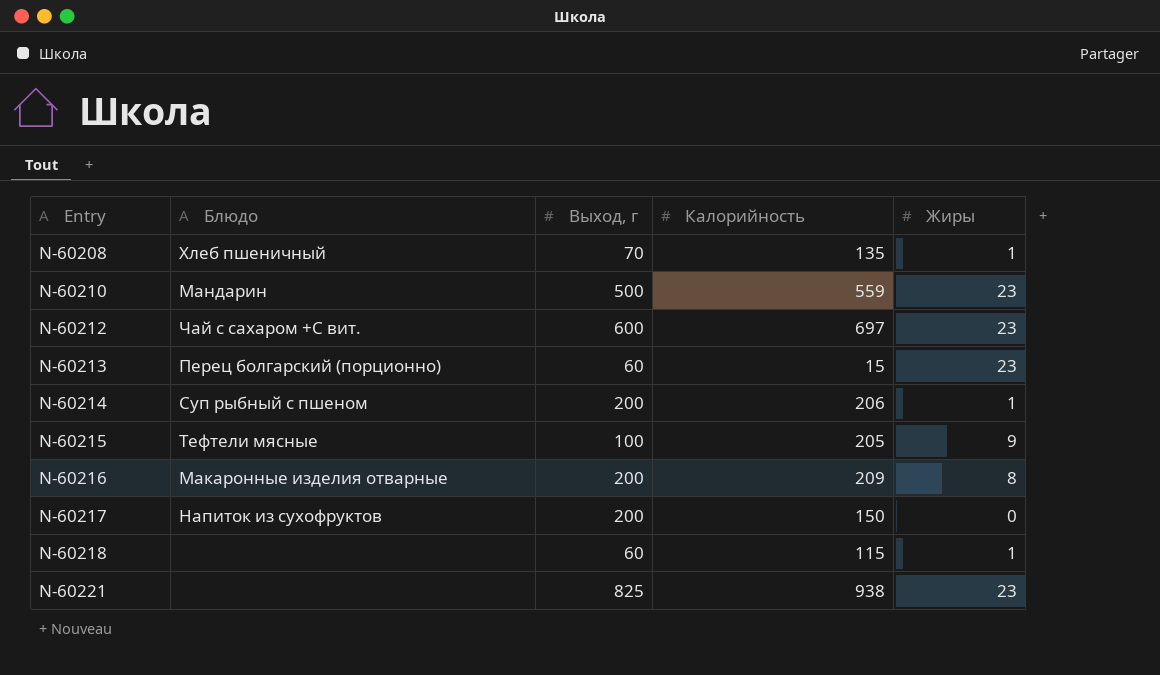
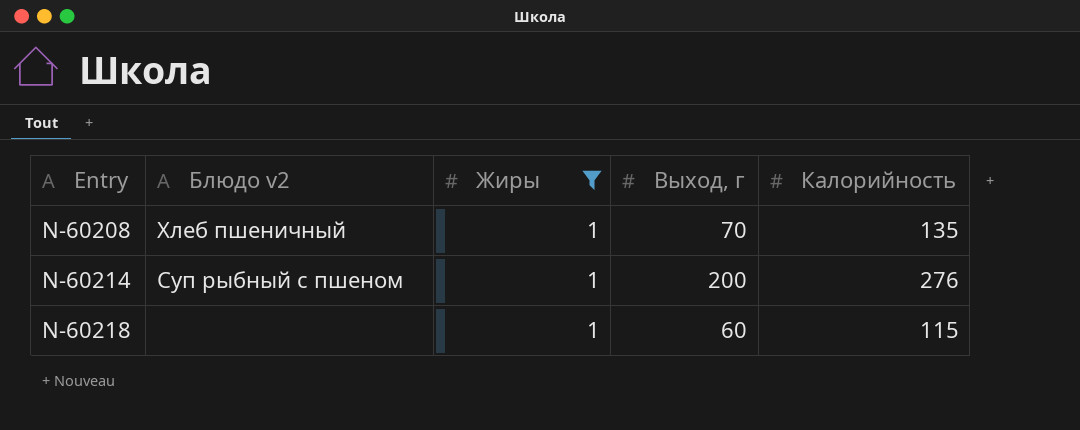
filter: none -> Жиры = 1
column name: Блюдо -> Блюдо v2
column Жиры | position: 5 -> 3
N-60214 | Калорийность: 206 -> 276

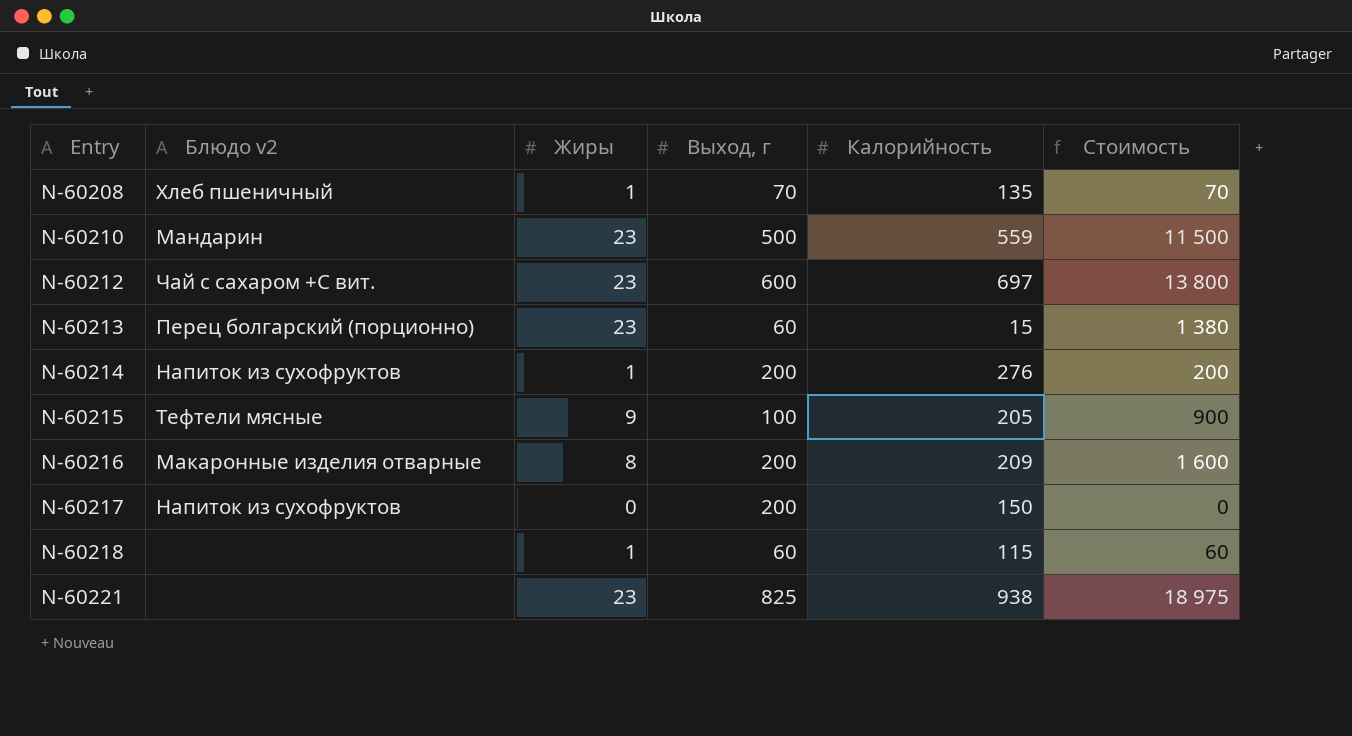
filter: Жиры = 1 -> none
column Стоимость | formula: none -> [Жиры] * [Выход, г]
N-60214 | Блюдо v2: Суп рыбный с пшеном -> Напиток из сухофруктов

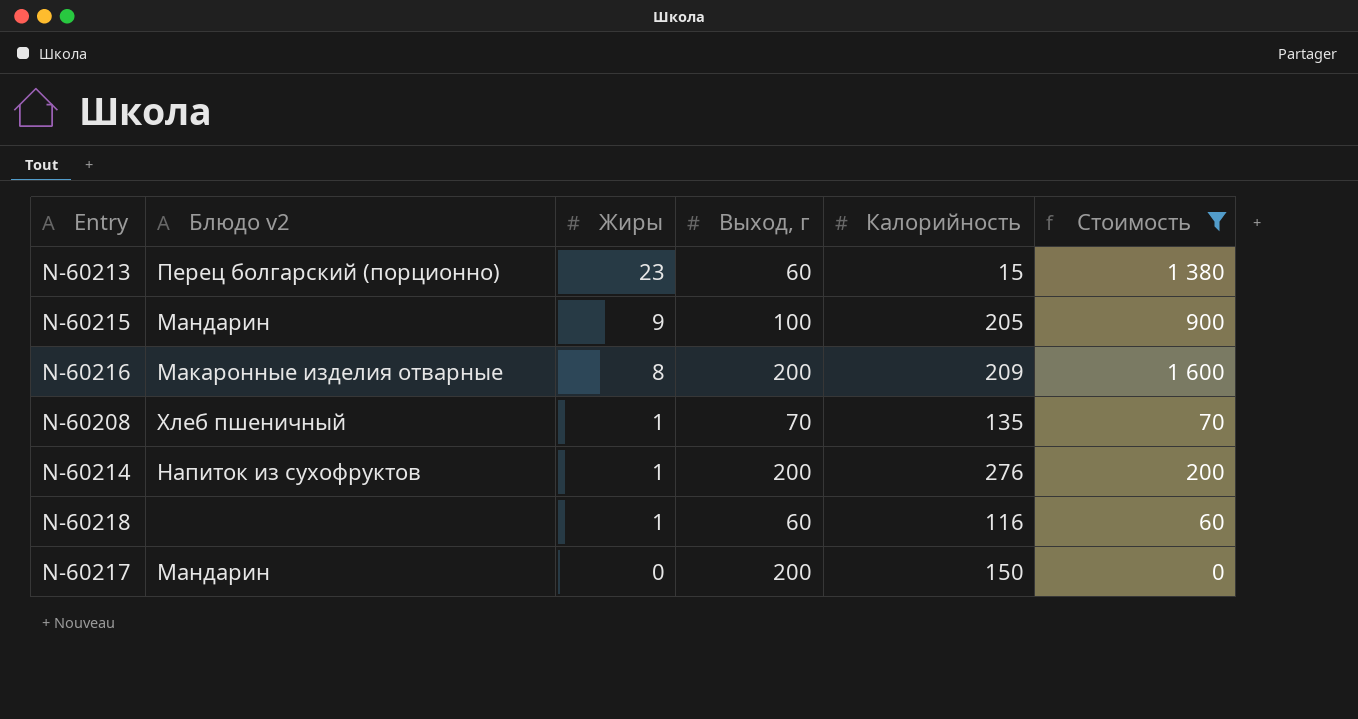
filter: none -> Стоимость <= 1 600
row order: Entry ascending -> Жиры descending
N-60215 | Блюдо v2: Тефтели мясные -> Мандарин
N-60218 | Калорийность: 115 -> 116
N-60217 | Блюдо v2: Напиток из сухофруктов -> Мандарин

